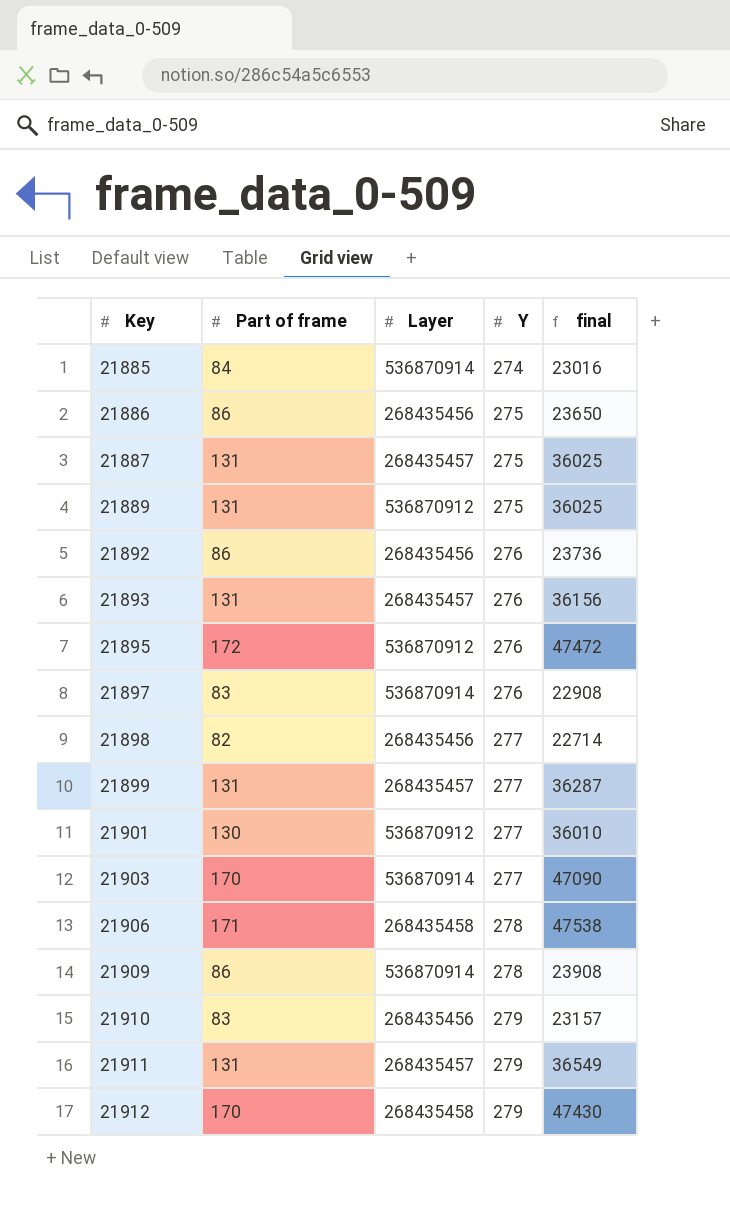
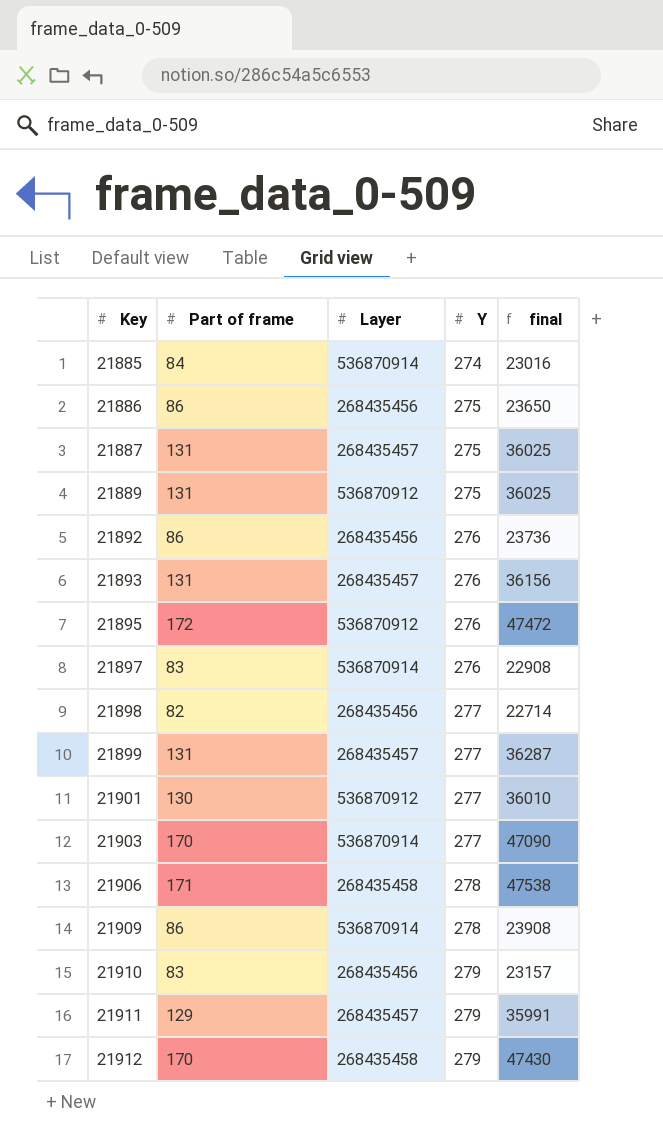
21911 | Part of frame: 131 -> 129
21911 | final: 36549 -> 35991

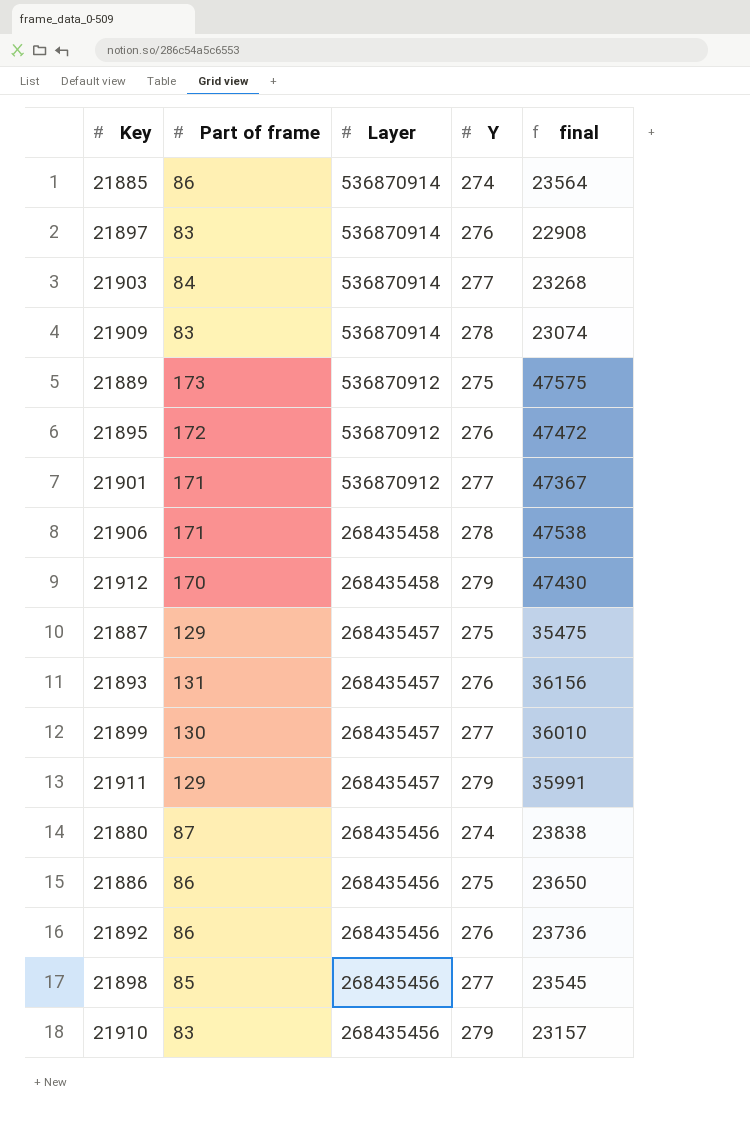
row order: Key ascending -> Layer descending
21885 | Part of frame: 84 -> 86
21885 | final: 23016 -> 23564
21903 | Part of frame: 170 -> 84
21903 | final: 47090 -> 23268
21909 | Part of frame: 86 -> 83
21909 | final: 23908 -> 23074
21889 | Part of frame: 131 -> 173
21889 | final: 36025 -> 47575
21901 | Part of frame: 130 -> 171
21901 | final: 36010 -> 47367
21887 | Part of frame: 131 -> 129
21887 | final: 36025 -> 35475
21899 | Part of frame: 131 -> 130
21899 | final: 36287 -> 36010
row 21880: none -> 87 | 268435456 | 274 | 23838
21898 | Part of frame: 82 -> 85
21898 | final: 22714 -> 23545

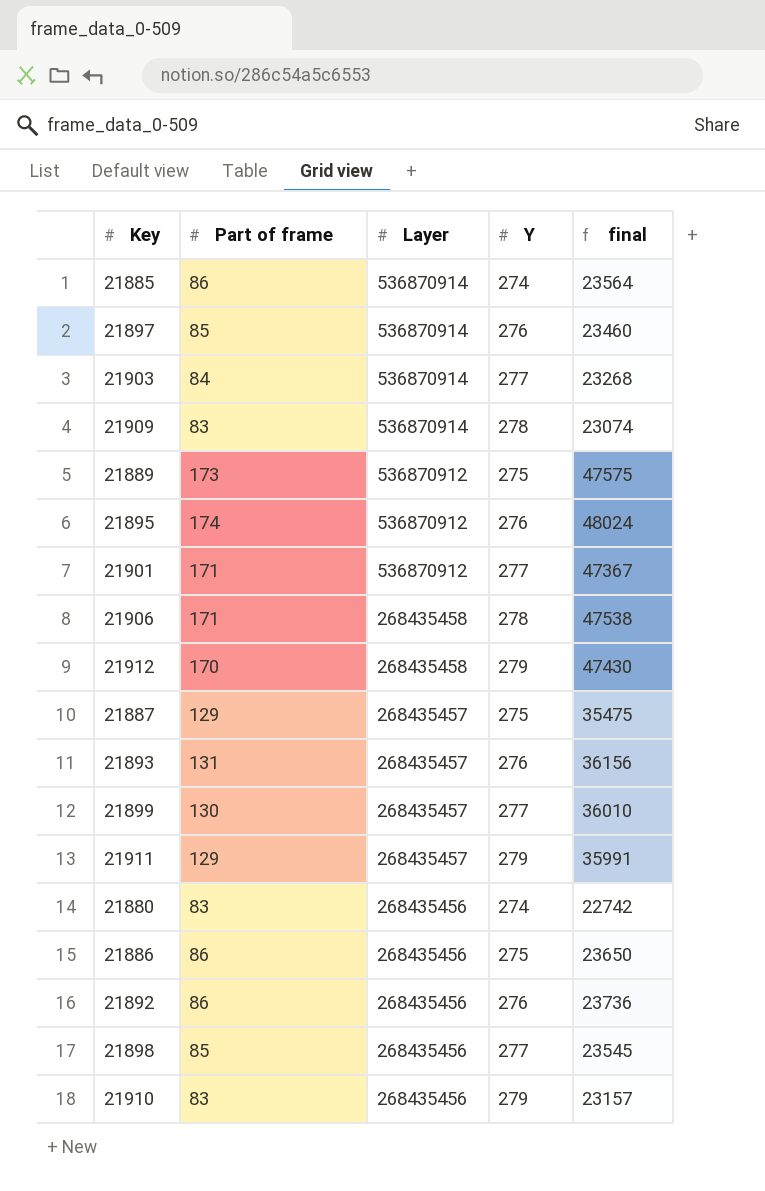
21897 | Part of frame: 83 -> 85
21897 | final: 22908 -> 23460
21895 | Part of frame: 172 -> 174
21895 | final: 47472 -> 48024
21880 | Part of frame: 87 -> 83
21880 | final: 23838 -> 22742

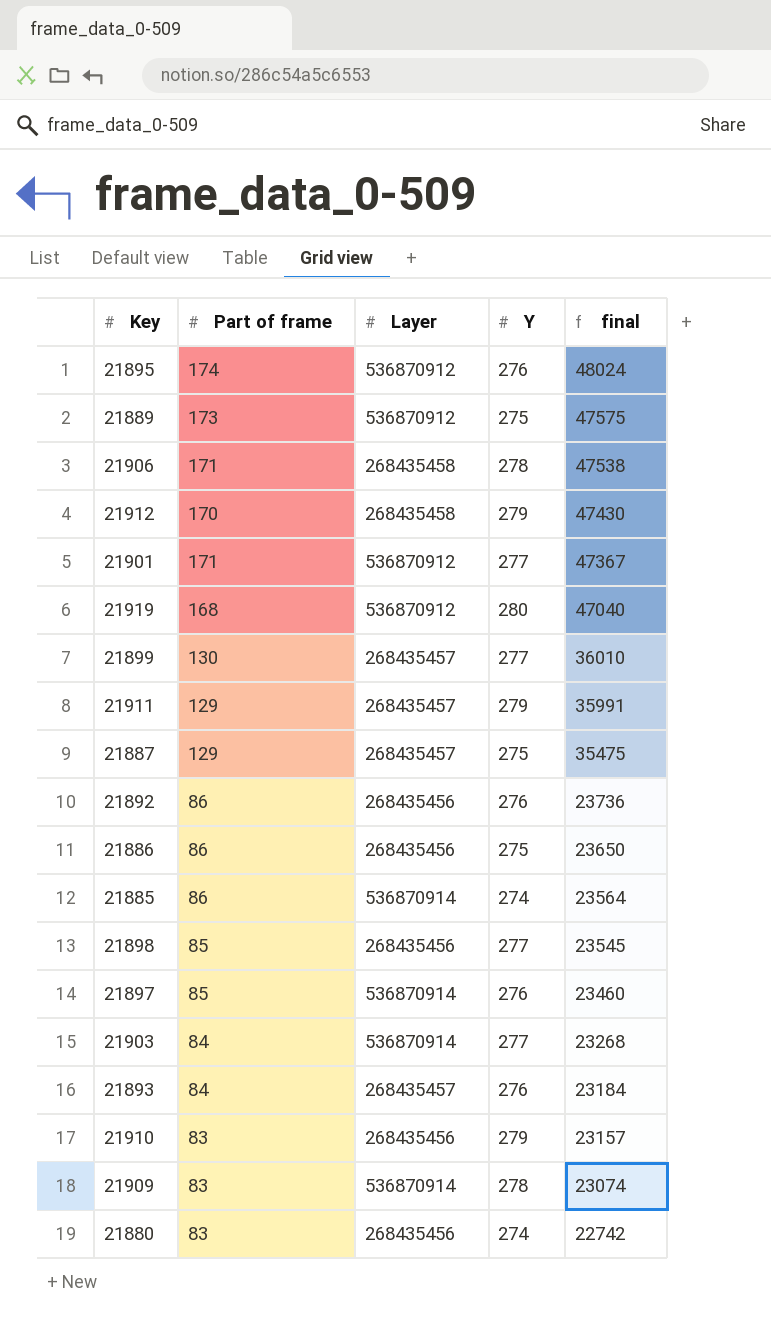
row order: Layer descending -> final descending
row 21919: none -> 168 | 536870912 | 280 | 47040
21893 | Part of frame: 131 -> 84
21893 | final: 36156 -> 23184

